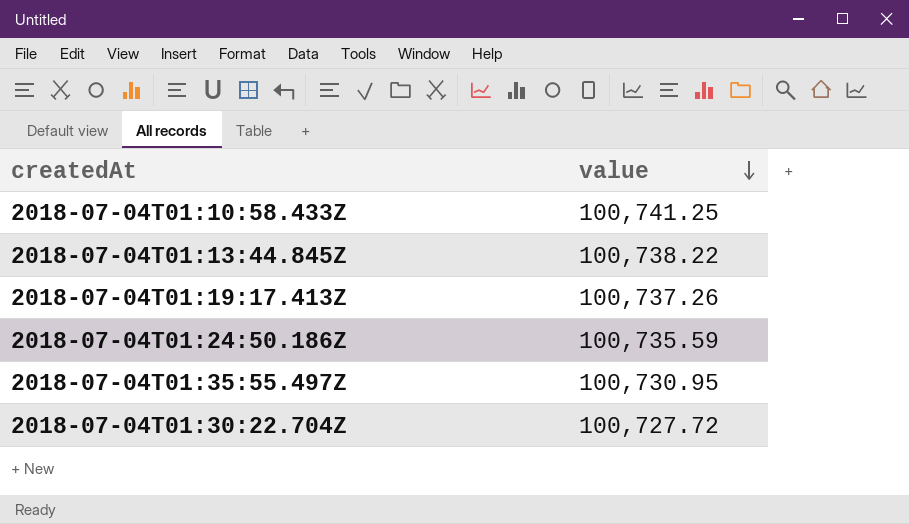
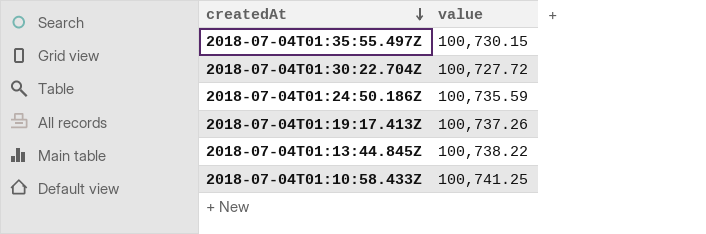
row order: value descending -> createdAt descending
2018-07-04T01:35:55.497Z | value: 100,730.95 -> 100,730.15

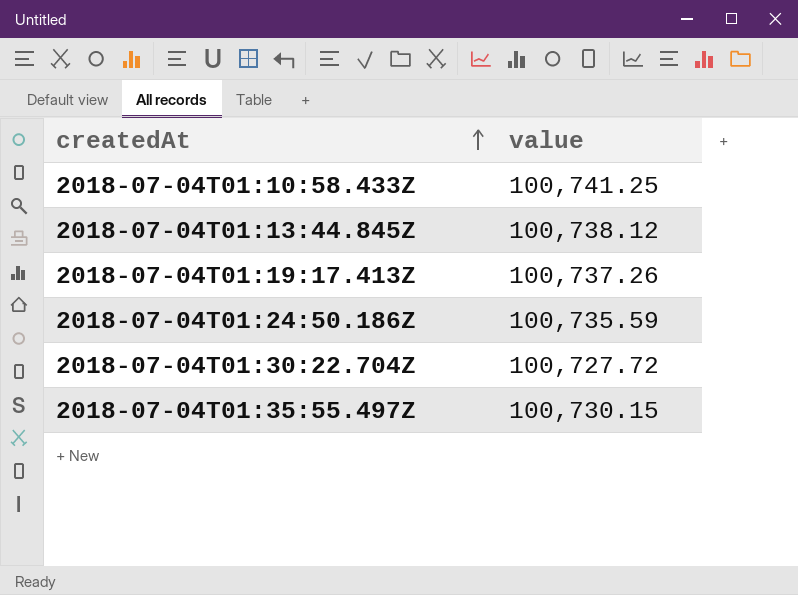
row order: createdAt descending -> createdAt ascending
2018-07-04T01:13:44.845Z | value: 100,738.22 -> 100,738.12

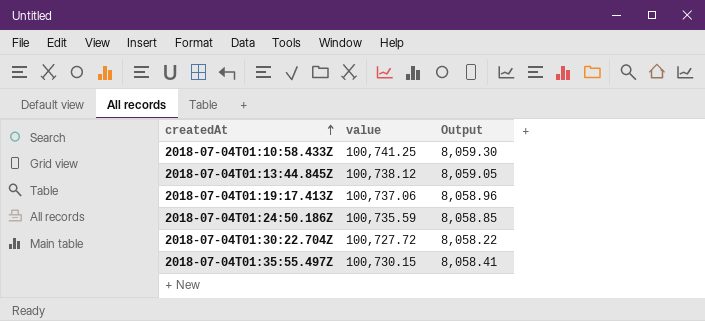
column Output | formula: none -> [value] * 0.08
2018-07-04T01:19:17.413Z | value: 100,737.26 -> 100,737.06

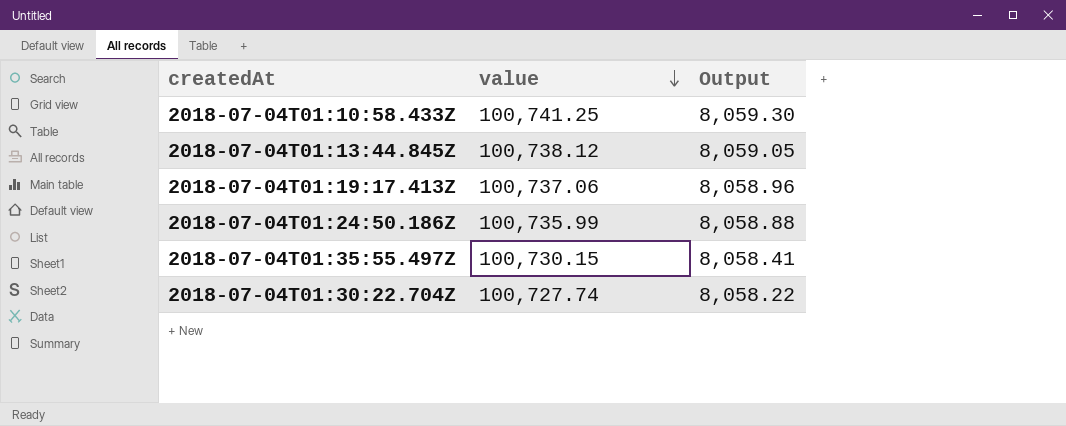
row order: createdAt ascending -> value descending
2018-07-04T01:24:50.186Z | value: 100,735.59 -> 100,735.99
2018-07-04T01:24:50.186Z | Output: 8,058.85 -> 8,058.88
2018-07-04T01:30:22.704Z | value: 100,727.72 -> 100,727.74

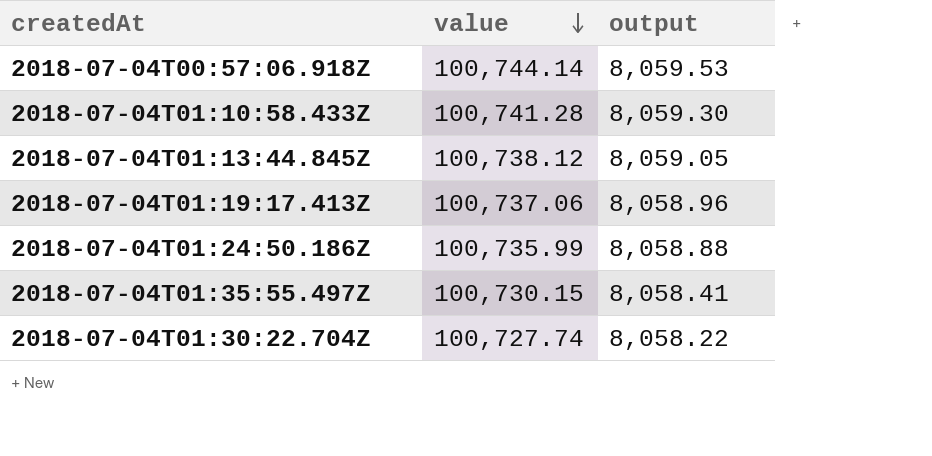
column name: Output -> output
row 2018-07-04T00:57:06.918Z: none -> 100,744.14 | 8,059.53
2018-07-04T01:10:58.433Z | value: 100,741.25 -> 100,741.28

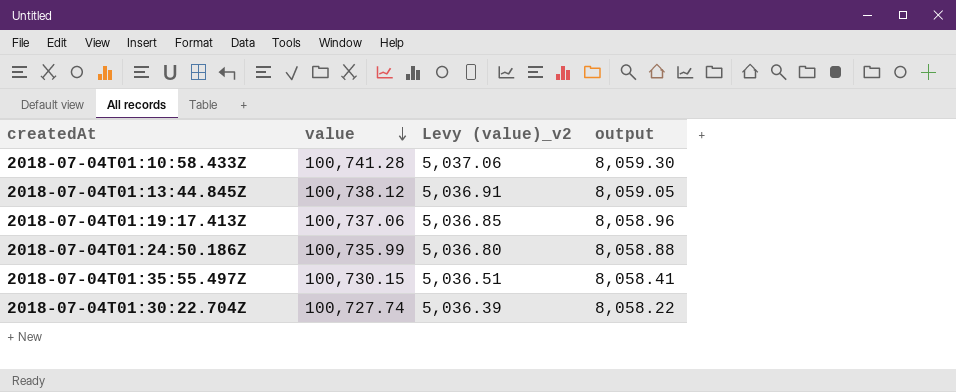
column Levy (value)_v2 | formula: none -> [value] * 0.05
row 2018-07-04T00:57:06.918Z: 100,744.14 | 8,059.53 -> none

